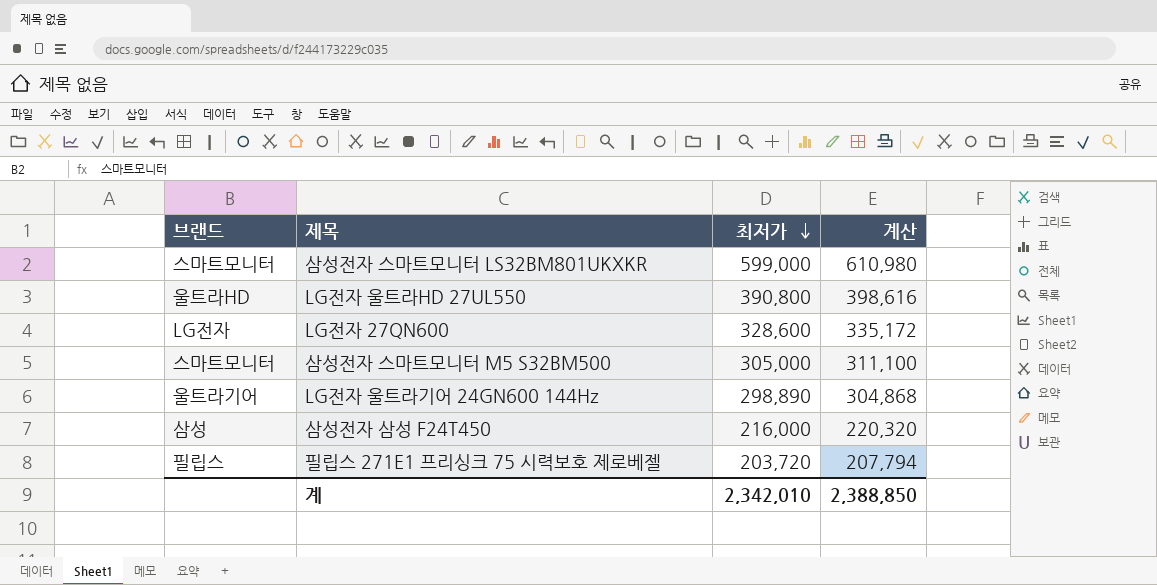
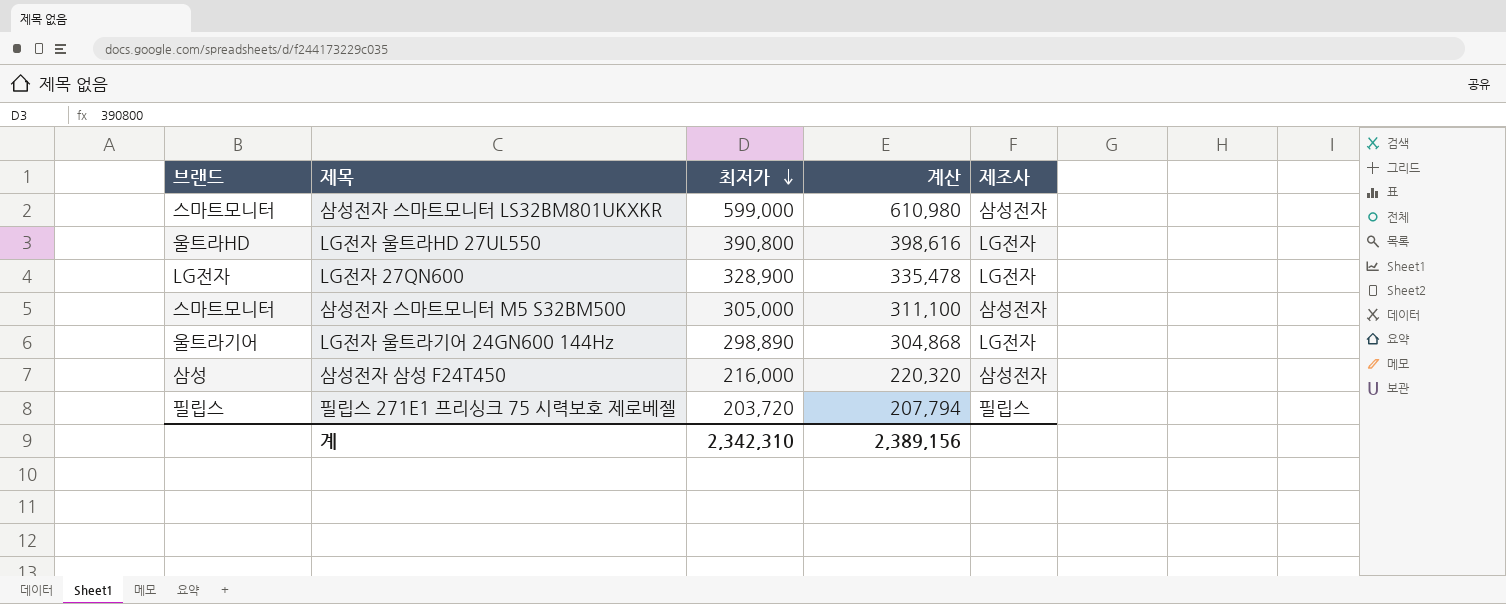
column 제조사 | position: none -> 5
LG전자 27QN600 | 최저가: 328,600 -> 328,900
LG전자 27QN600 | 계산: 335,172 -> 335,478
계 | 최저가: 2,342,010 -> 2,342,310
계 | 계산: 2,388,850 -> 2,389,156

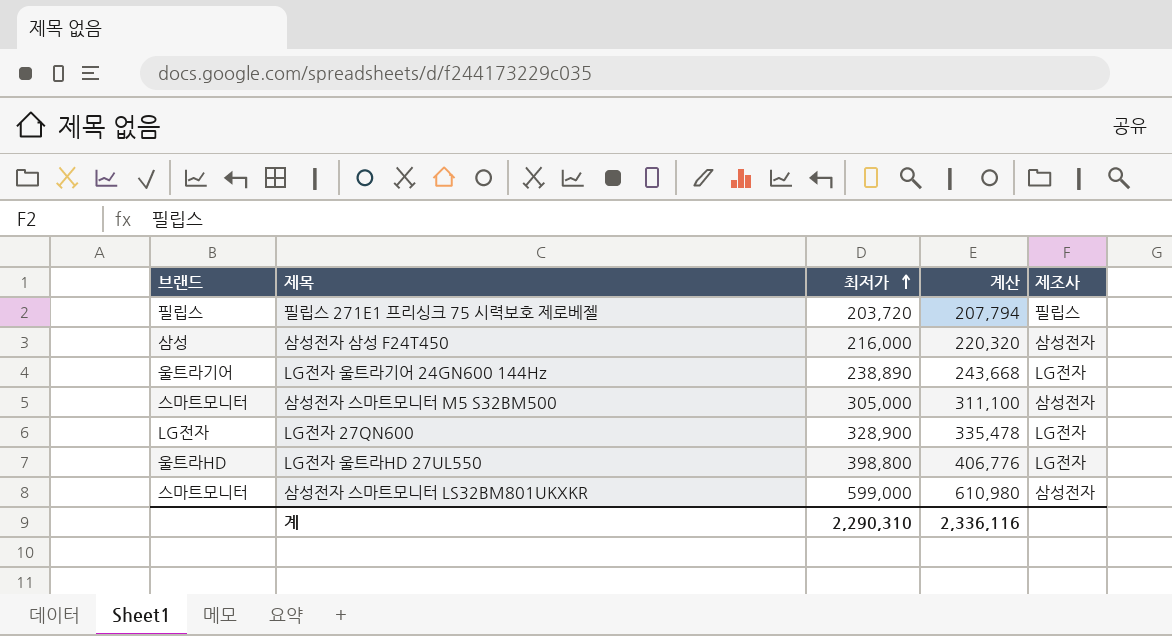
row order: 최저가 descending -> 최저가 ascending
LG전자 울트라기어 24GN600 144Hz | 최저가: 298,890 -> 238,890
LG전자 울트라기어 24GN600 144Hz | 계산: 304,868 -> 243,668
LG전자 울트라HD 27UL550 | 최저가: 390,800 -> 398,800
LG전자 울트라HD 27UL550 | 계산: 398,616 -> 406,776
계 | 최저가: 2,342,310 -> 2,290,310
계 | 계산: 2,389,156 -> 2,336,116

